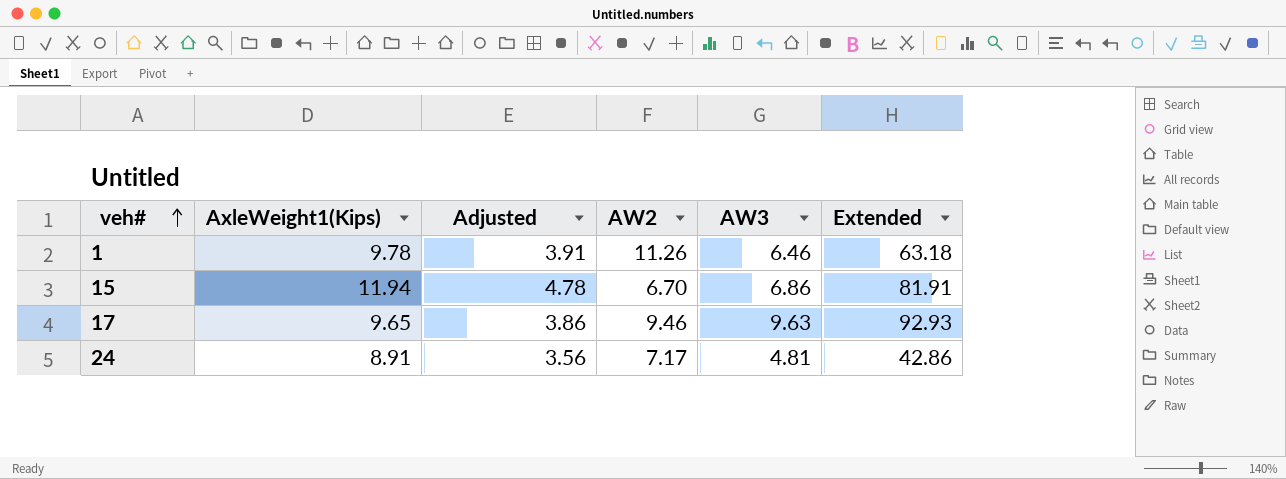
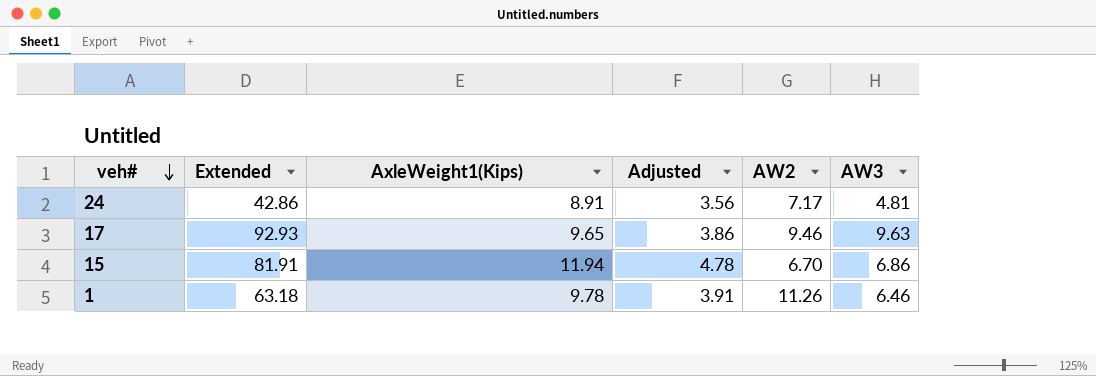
row order: veh# ascending -> veh# descending
column Extended | position: 6 -> 2

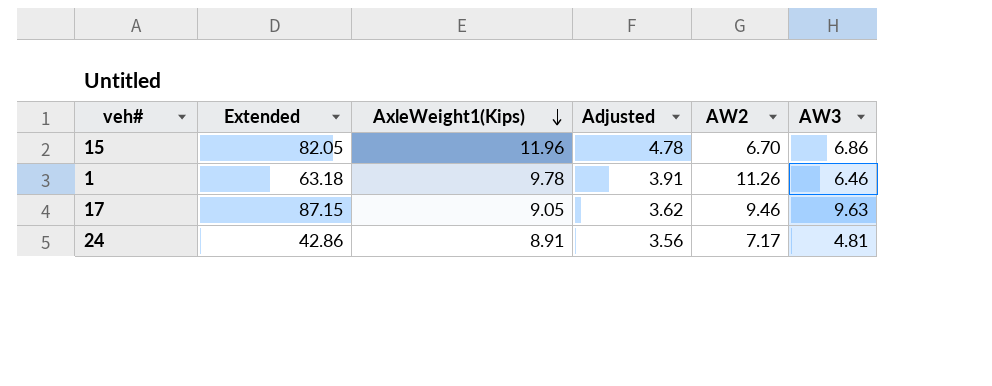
row order: veh# descending -> AxleWeight1(Kips) descending
15 | Extended: 81.91 -> 82.05
15 | AxleWeight1(Kips): 11.94 -> 11.96
17 | Extended: 92.93 -> 87.15
17 | AxleWeight1(Kips): 9.65 -> 9.05
17 | Adjusted: 3.86 -> 3.62

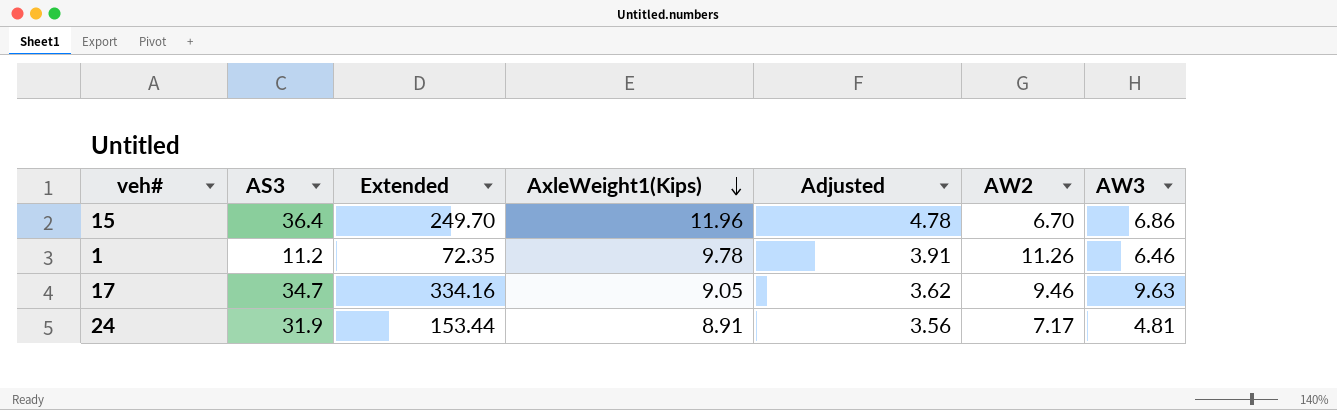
column AS3 | position: none -> 2
column Extended | formula: [AxleWeight1(Kips)] * [AW3] -> [AS3] * [AW3]

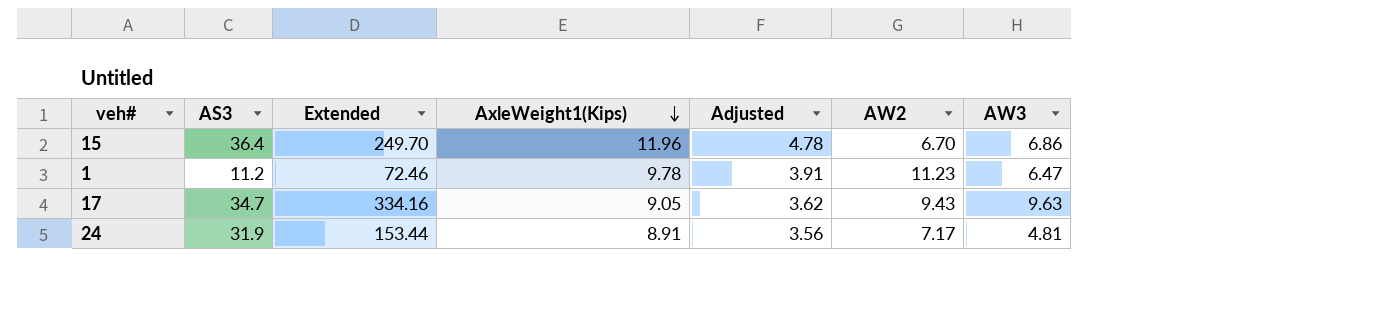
1 | Extended: 72.35 -> 72.46
1 | AW2: 11.26 -> 11.23
1 | AW3: 6.46 -> 6.47
17 | AW2: 9.46 -> 9.43

